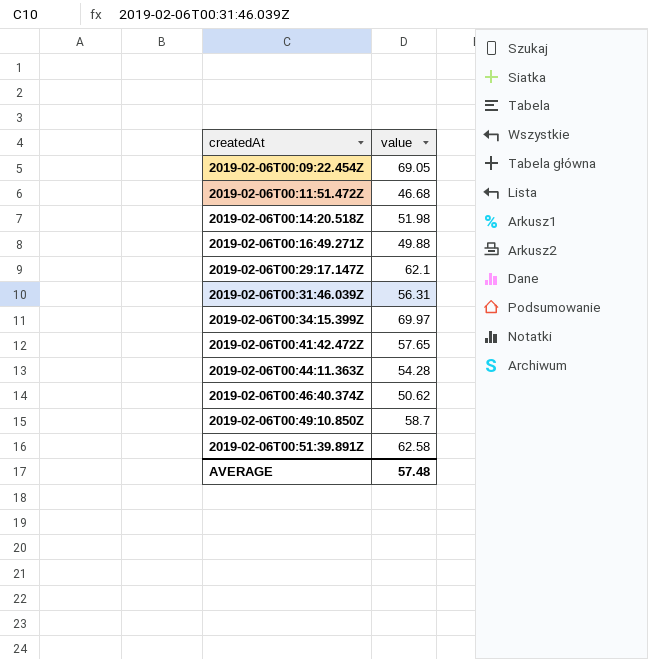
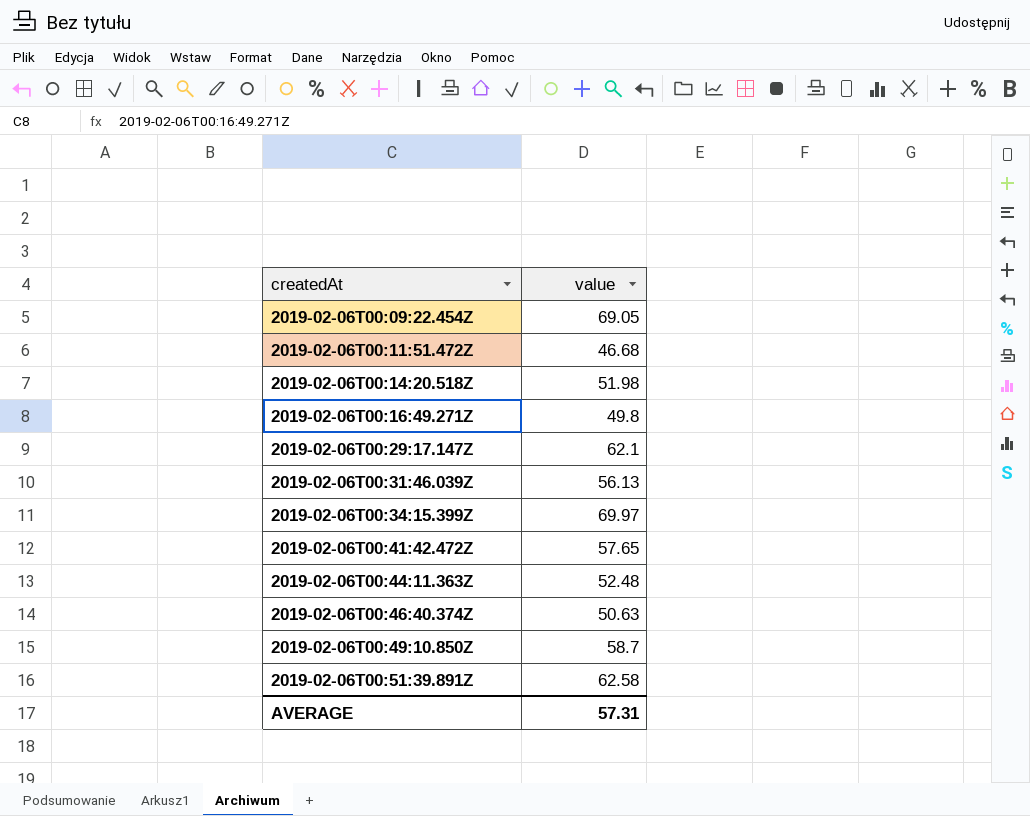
2019-02-06T00:16:49.271Z | value: 49.88 -> 49.8
2019-02-06T00:31:46.039Z | value: 56.31 -> 56.13
2019-02-06T00:44:11.363Z | value: 54.28 -> 52.48
2019-02-06T00:46:40.374Z | value: 50.62 -> 50.63
AVERAGE | value: 57.48 -> 57.31

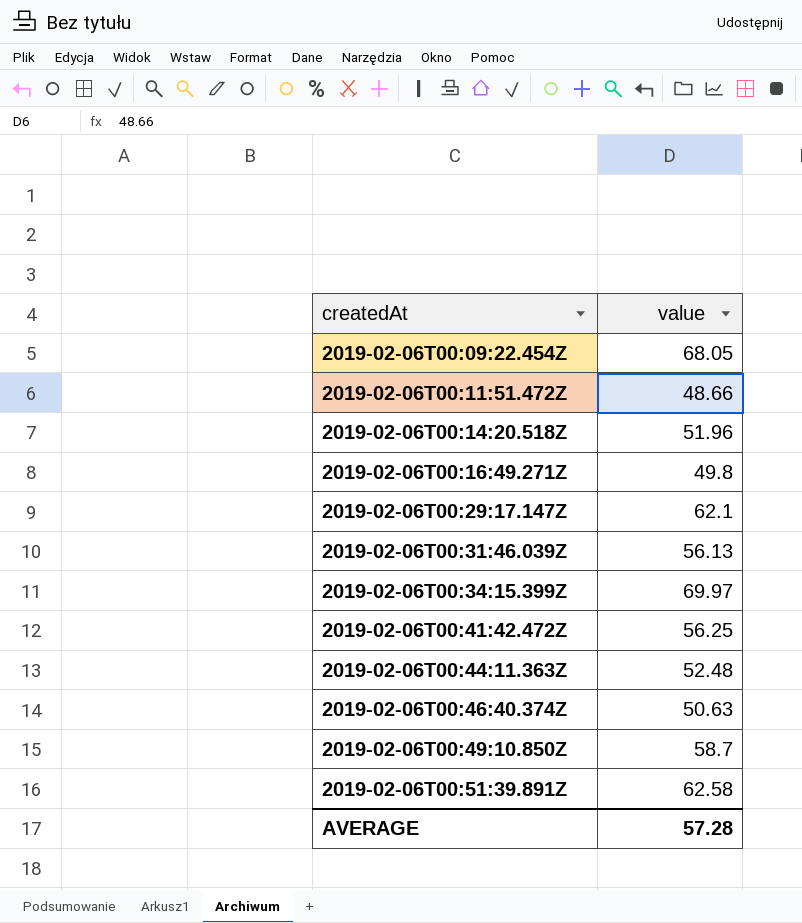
2019-02-06T00:09:22.454Z | value: 69.05 -> 68.05
2019-02-06T00:11:51.472Z | value: 46.68 -> 48.66
2019-02-06T00:14:20.518Z | value: 51.98 -> 51.96
2019-02-06T00:41:42.472Z | value: 57.65 -> 56.25
AVERAGE | value: 57.31 -> 57.28

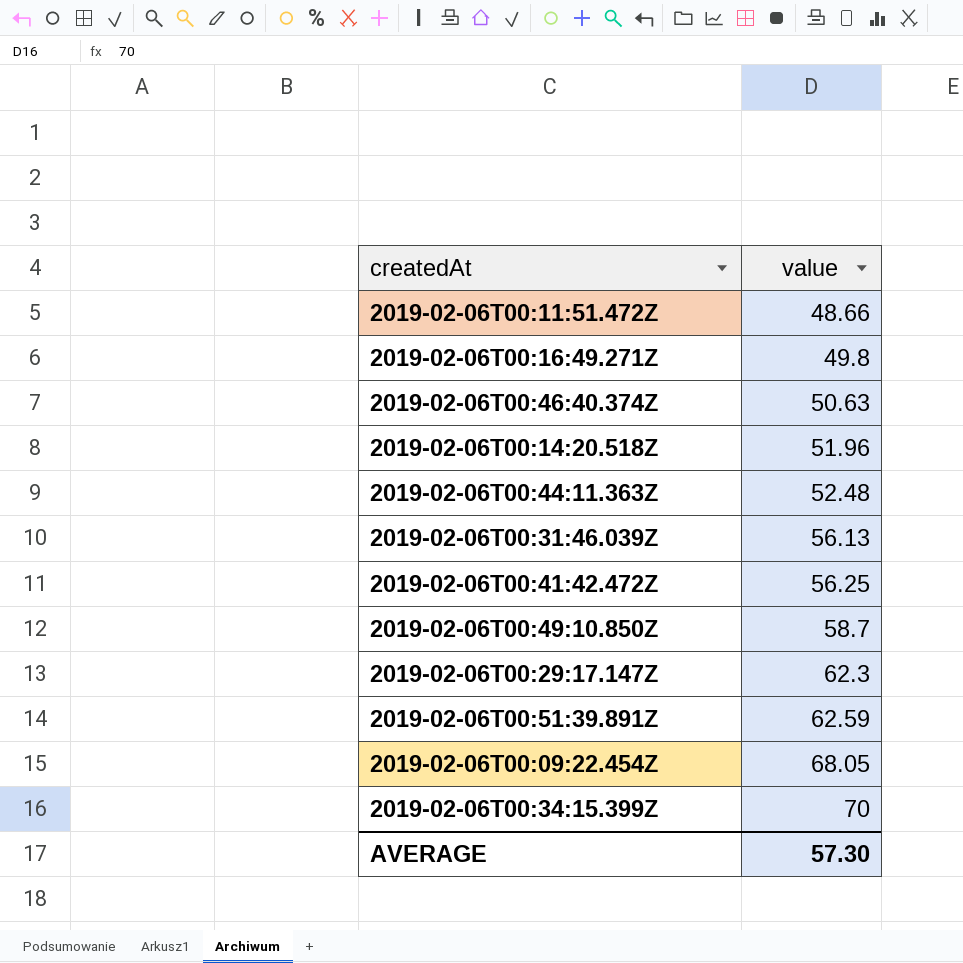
row order: createdAt ascending -> value ascending
2019-02-06T00:29:17.147Z | value: 62.1 -> 62.3
2019-02-06T00:51:39.891Z | value: 62.58 -> 62.59
2019-02-06T00:34:15.399Z | value: 69.97 -> 70
AVERAGE | value: 57.28 -> 57.30

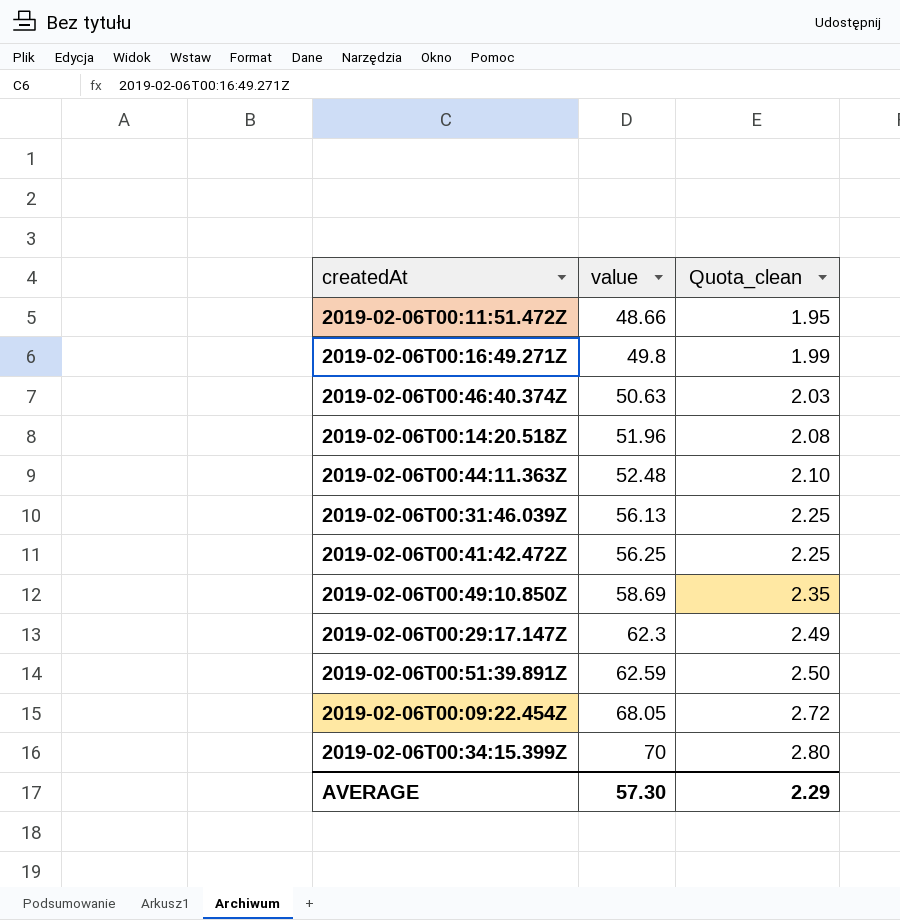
column Quota_clean | formula: none -> [value] * 0.04
2019-02-06T00:49:10.850Z | value: 58.7 -> 58.69

